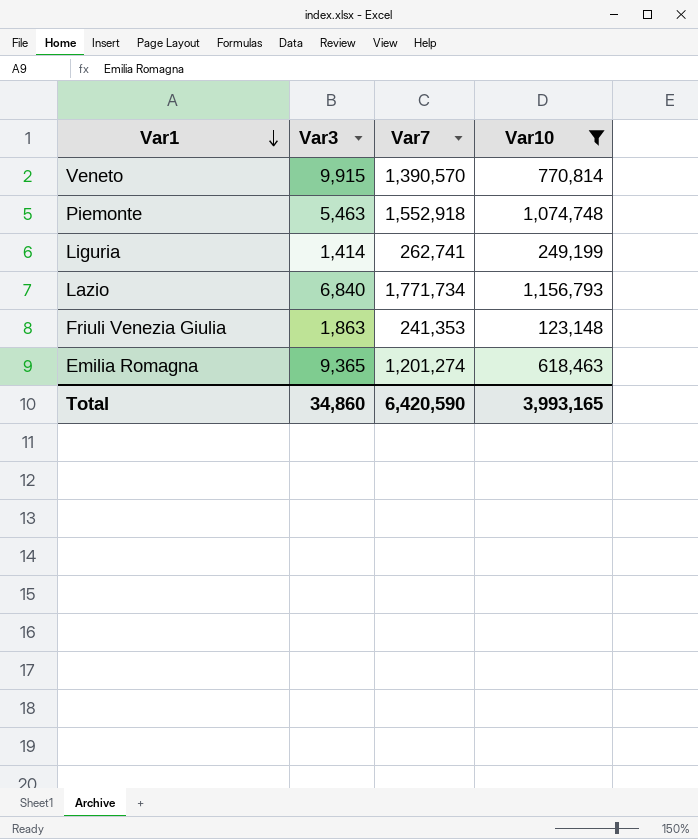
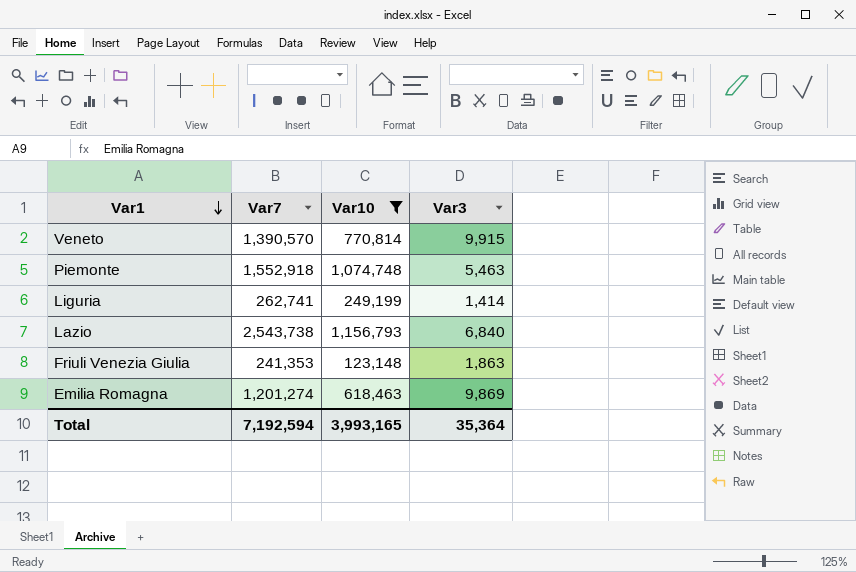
column Var3 | position: 2 -> 4
Lazio | Var7: 1,771,734 -> 2,543,738
Emilia Romagna | Var3: 9,365 -> 9,869
Total | Var7: 6,420,590 -> 7,192,594
Total | Var3: 34,860 -> 35,364

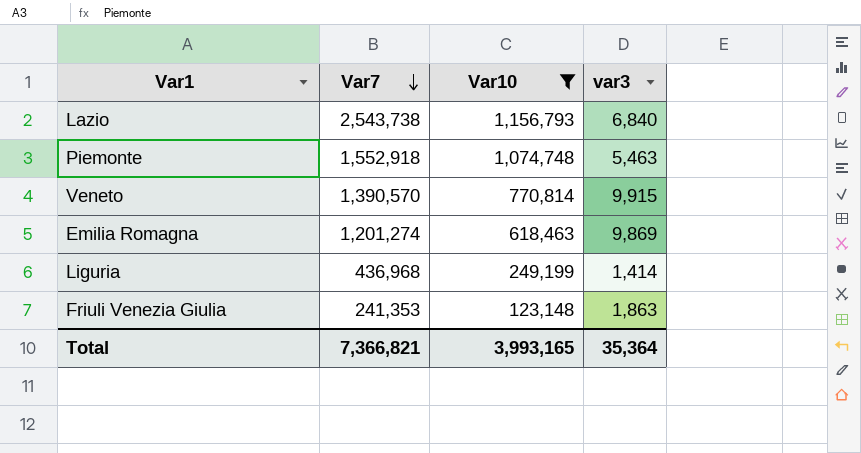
row order: Var1 descending -> Var7 descending
column name: Var3 -> var3
Liguria | Var7: 262,741 -> 436,968
Total | Var7: 7,192,594 -> 7,366,821

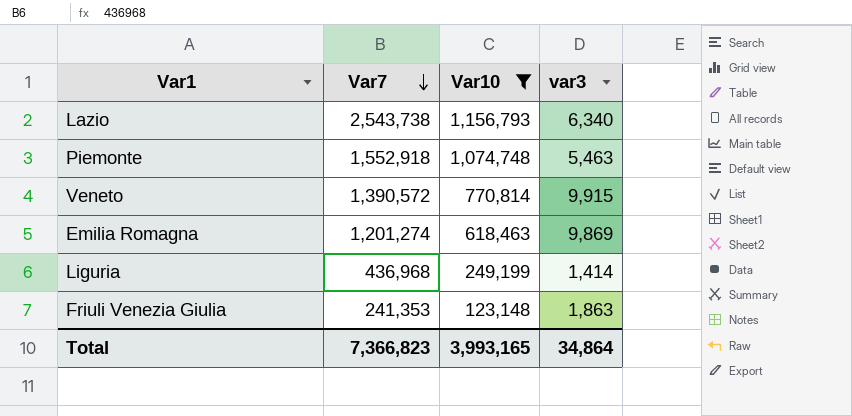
Lazio | var3: 6,840 -> 6,340
Veneto | Var7: 1,390,570 -> 1,390,572
Total | Var7: 7,366,821 -> 7,366,823
Total | var3: 35,364 -> 34,864

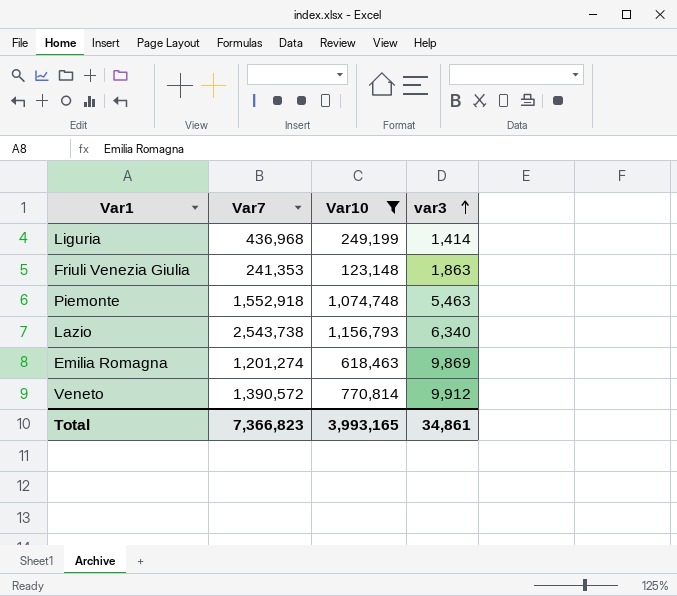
row order: Var7 descending -> var3 ascending
Veneto | var3: 9,915 -> 9,912
Total | var3: 34,864 -> 34,861

